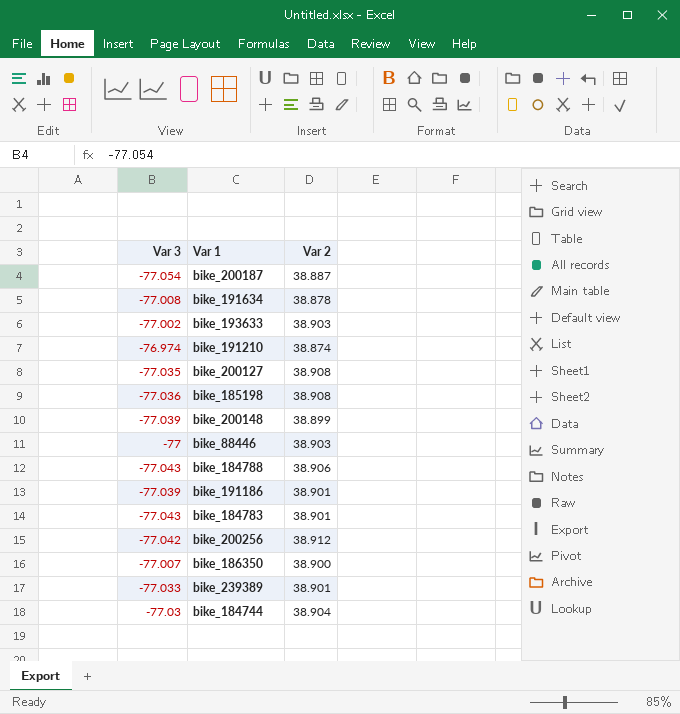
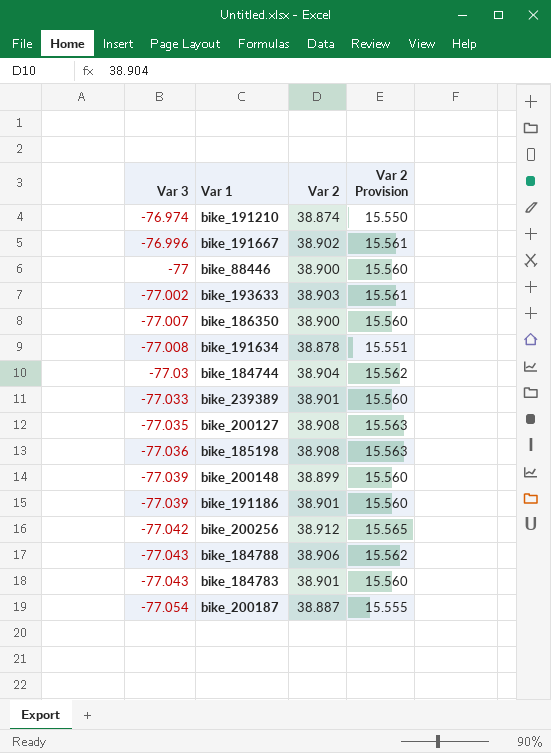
row order: none -> Var 3 descending
column Var 2 Provision | formula: none -> [Var 2] * 0.4
row bike_191667: none -> -76.996 | 38.902 | 15.561
bike_88446 | Var 2: 38.903 -> 38.900

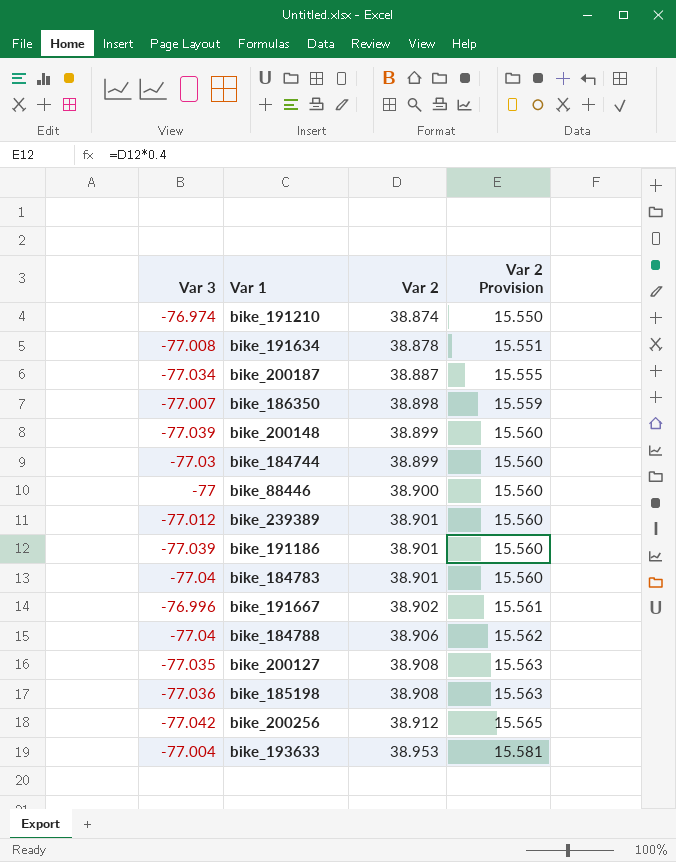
row order: Var 3 descending -> Var 2 ascending
bike_200187 | Var 3: -77.054 -> -77.034
bike_186350 | Var 2: 38.900 -> 38.898
bike_186350 | Var 2 Provision: 15.560 -> 15.559
bike_184744 | Var 2: 38.904 -> 38.899
bike_184744 | Var 2 Provision: 15.562 -> 15.560
bike_239389 | Var 3: -77.033 -> -77.012
bike_184783 | Var 3: -77.043 -> -77.04
bike_184788 | Var 3: -77.043 -> -77.04
bike_193633 | Var 3: -77.002 -> -77.004
bike_193633 | Var 2: 38.903 -> 38.953
bike_193633 | Var 2 Provision: 15.561 -> 15.581

